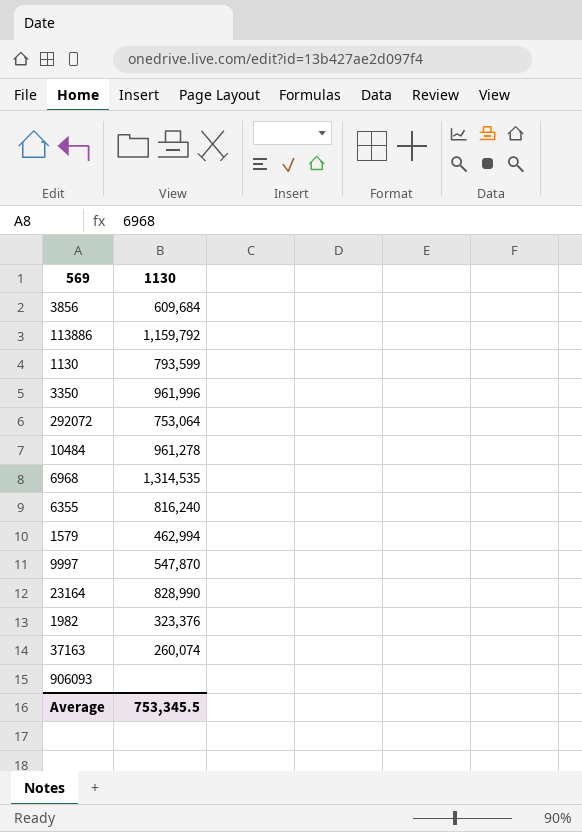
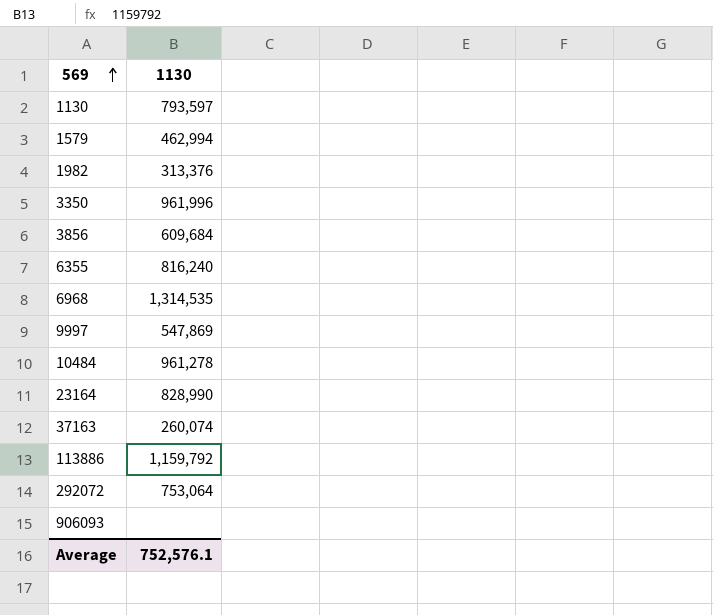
row order: none -> 569 ascending
1130 | 1130: 793,599 -> 793,597
1982 | 1130: 323,376 -> 313,376
9997 | 1130: 547,870 -> 547,869
Average | 1130: 753,345.5 -> 752,576.1

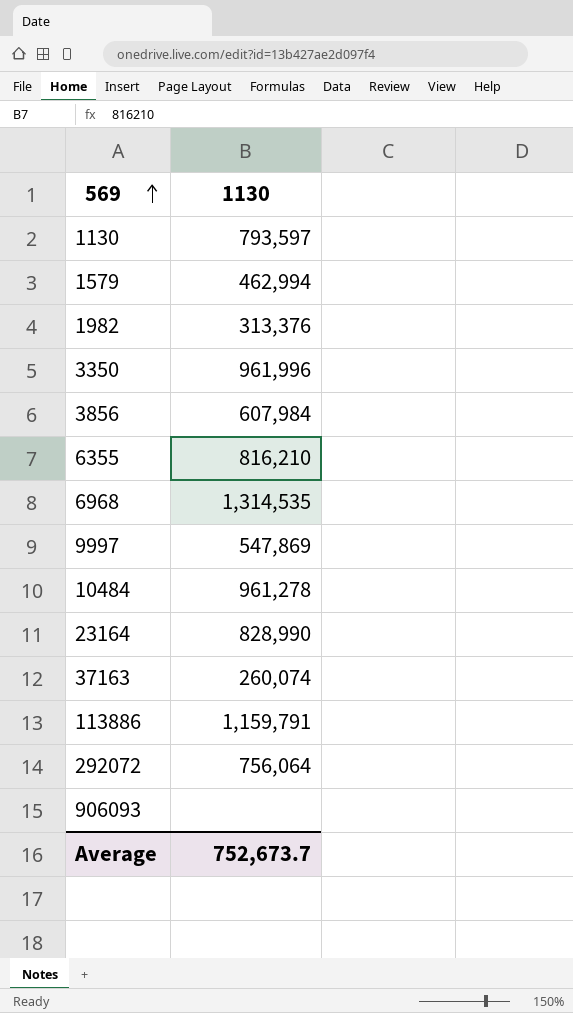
3856 | 1130: 609,684 -> 607,984
6355 | 1130: 816,240 -> 816,210
113886 | 1130: 1,159,792 -> 1,159,791
292072 | 1130: 753,064 -> 756,064
Average | 1130: 752,576.1 -> 752,673.7

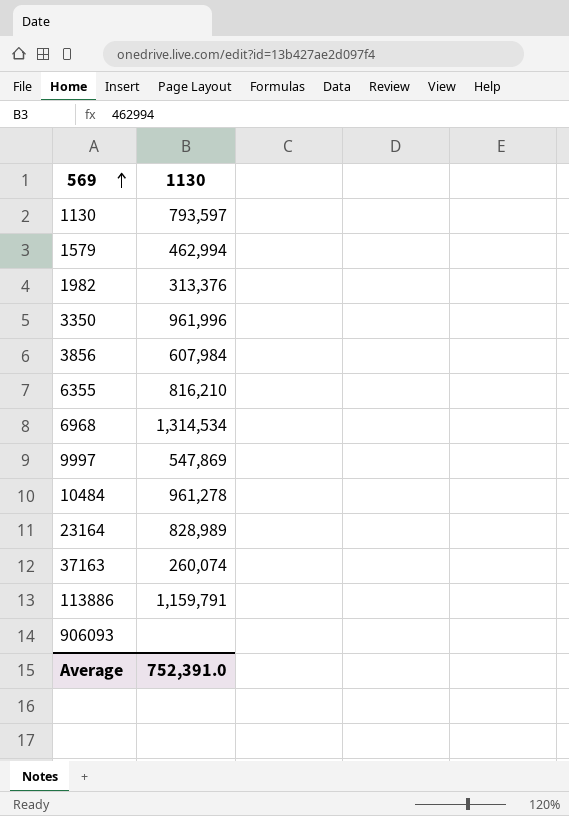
row 292072: 756,064 -> none
6968 | 1130: 1,314,535 -> 1,314,534
23164 | 1130: 828,990 -> 828,989
Average | 1130: 752,673.7 -> 752,391.0

